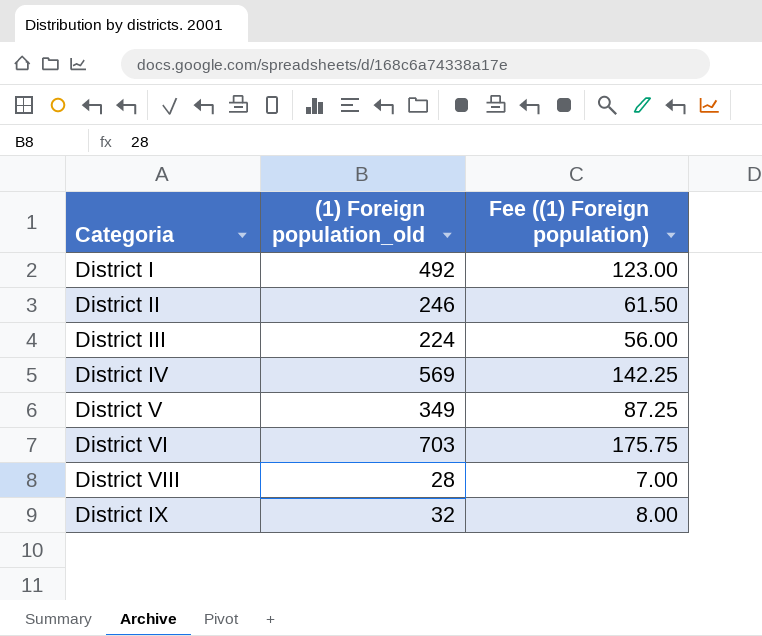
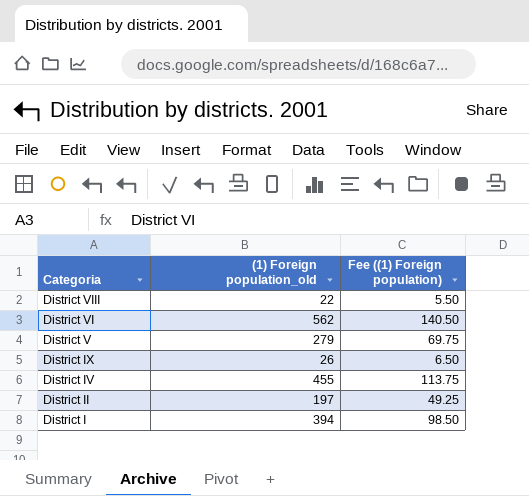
row order: none -> Categoria descending
row District III: 224 | 56.00 -> none
District VIII | (1) Foreign population_old: 28 -> 22
District VIII | Fee ((1) Foreign population): 7.00 -> 5.50
District VI | (1) Foreign population_old: 703 -> 562
District VI | Fee ((1) Foreign population): 175.75 -> 140.50
District V | (1) Foreign population_old: 349 -> 279
District V | Fee ((1) Foreign population): 87.25 -> 69.75
District IX | (1) Foreign population_old: 32 -> 26
District IX | Fee ((1) Foreign population): 8.00 -> 6.50
District IV | (1) Foreign population_old: 569 -> 455
District IV | Fee ((1) Foreign population): 142.25 -> 113.75
District II | (1) Foreign population_old: 246 -> 197
District II | Fee ((1) Foreign population): 61.50 -> 49.25
District I | (1) Foreign population_old: 492 -> 394
District I | Fee ((1) Foreign population): 123.00 -> 98.50

